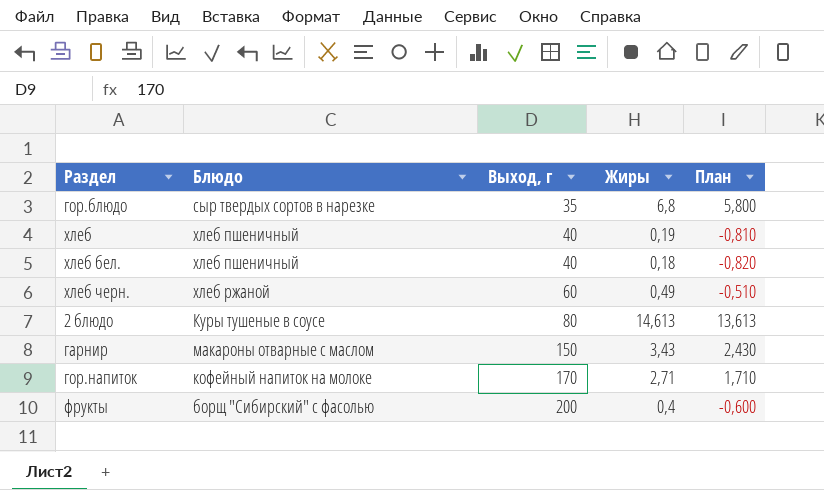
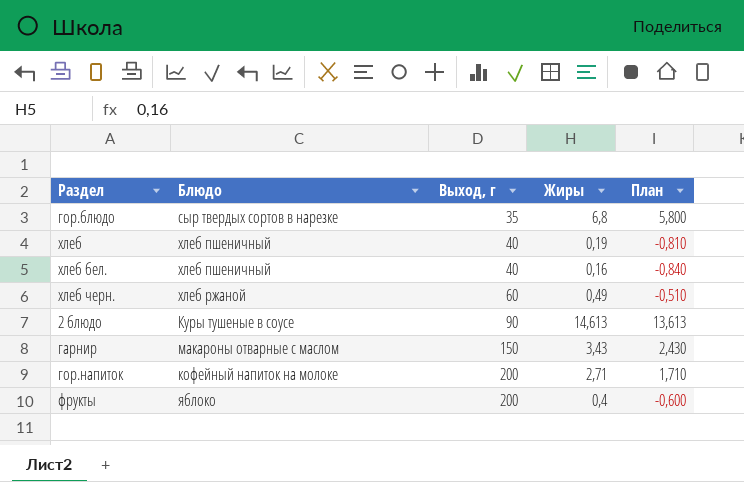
хлеб бел. | Жиры: 0,18 -> 0,16
хлеб бел. | План: -0,820 -> -0,840
2 блюдо | Выход, г: 80 -> 90
гор.напиток | Выход, г: 170 -> 200
фрукты | Блюдо: борщ "Сибирский" с фасолью -> яблоко

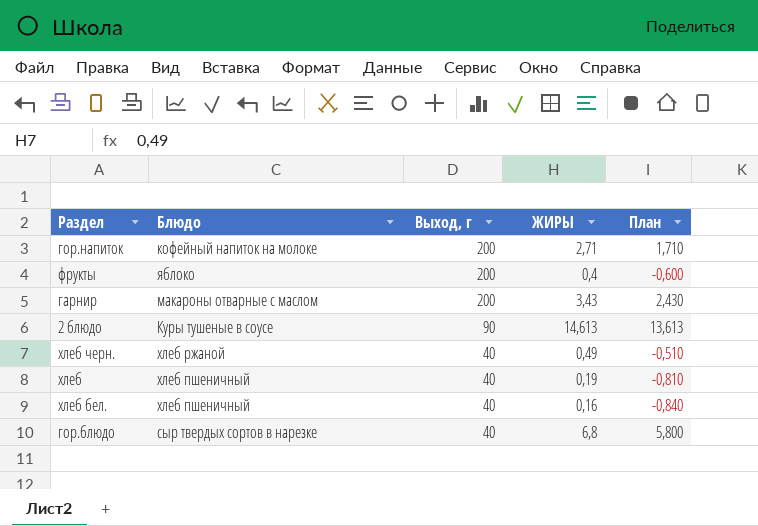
row order: Выход, г ascending -> Выход, г descending
column name: Жиры -> ЖИРЫ
гарнир | Выход, г: 150 -> 200
хлеб черн. | Выход, г: 60 -> 40
гор.блюдо | Выход, г: 35 -> 40

